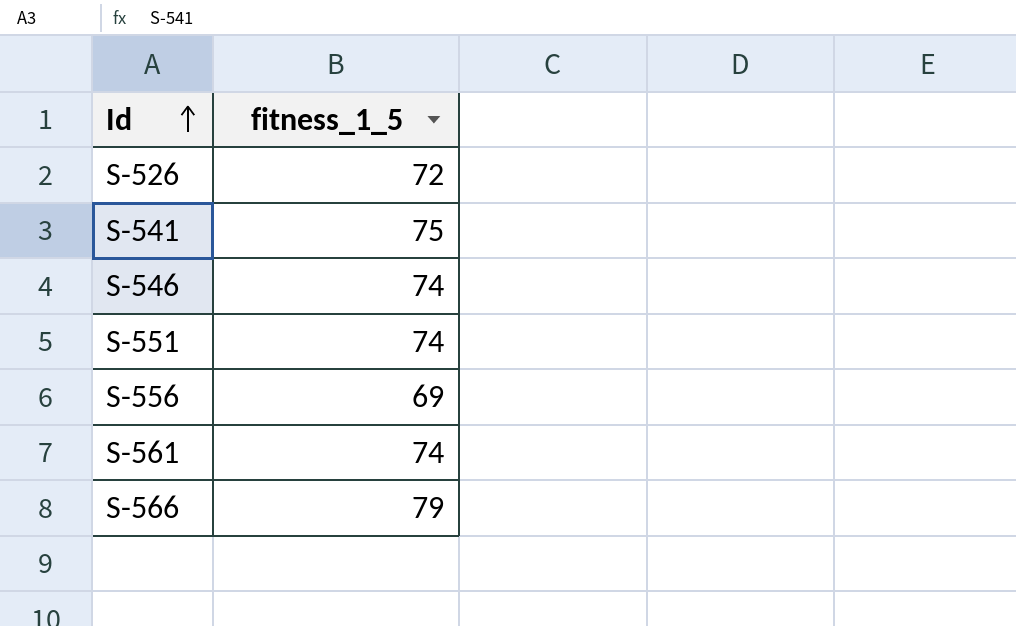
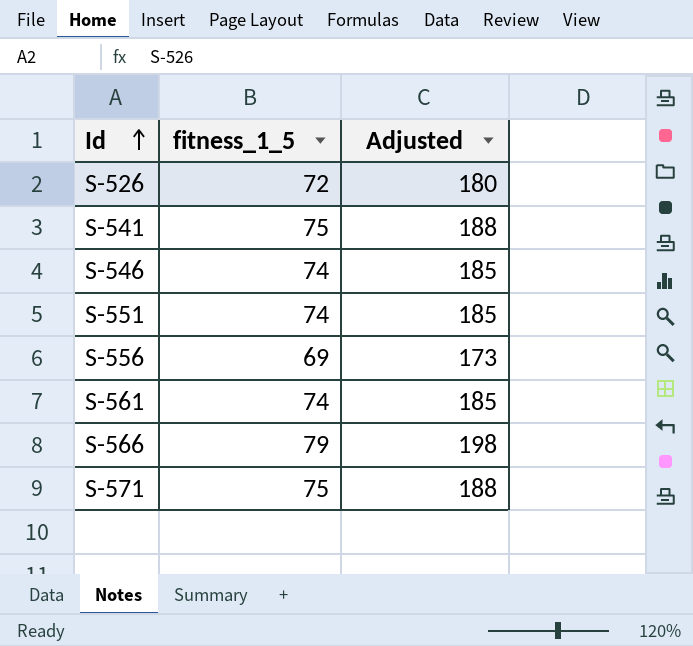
column Adjusted | formula: none -> [fitness_1_5] * 2.5
row S-571: none -> 75 | 188

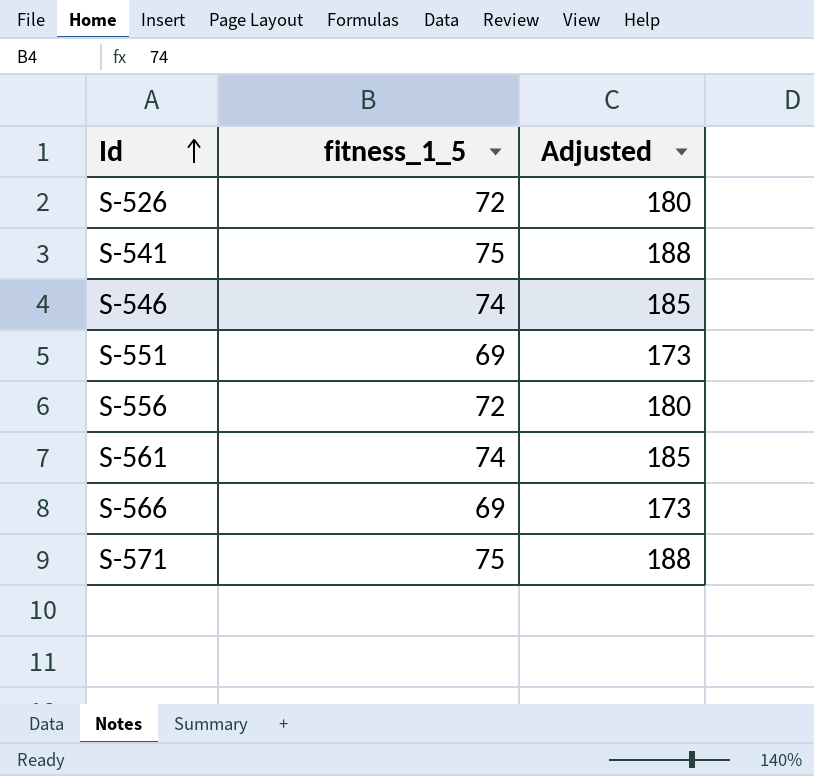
S-551 | fitness_1_5: 74 -> 69
S-551 | Adjusted: 185 -> 173
S-556 | fitness_1_5: 69 -> 72
S-556 | Adjusted: 173 -> 180
S-566 | fitness_1_5: 79 -> 69
S-566 | Adjusted: 198 -> 173

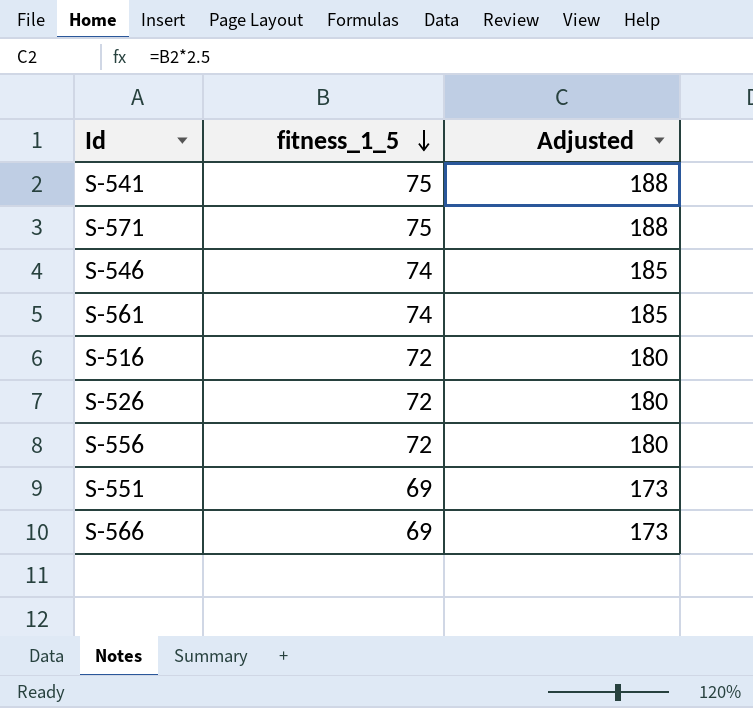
row order: Id ascending -> fitness_1_5 descending
row S-516: none -> 72 | 180

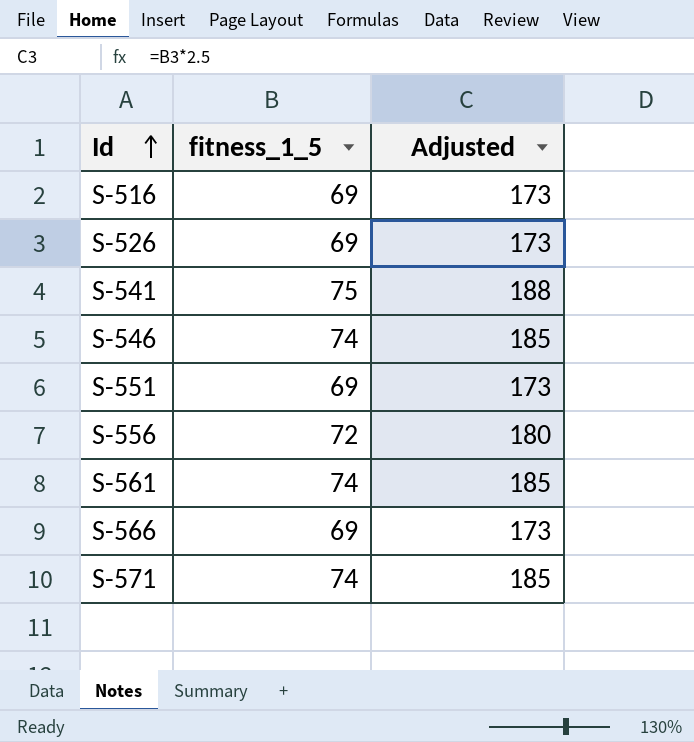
row order: fitness_1_5 descending -> Id ascending
S-516 | fitness_1_5: 72 -> 69
S-516 | Adjusted: 180 -> 173
S-526 | fitness_1_5: 72 -> 69
S-526 | Adjusted: 180 -> 173
S-571 | fitness_1_5: 75 -> 74
S-571 | Adjusted: 188 -> 185

